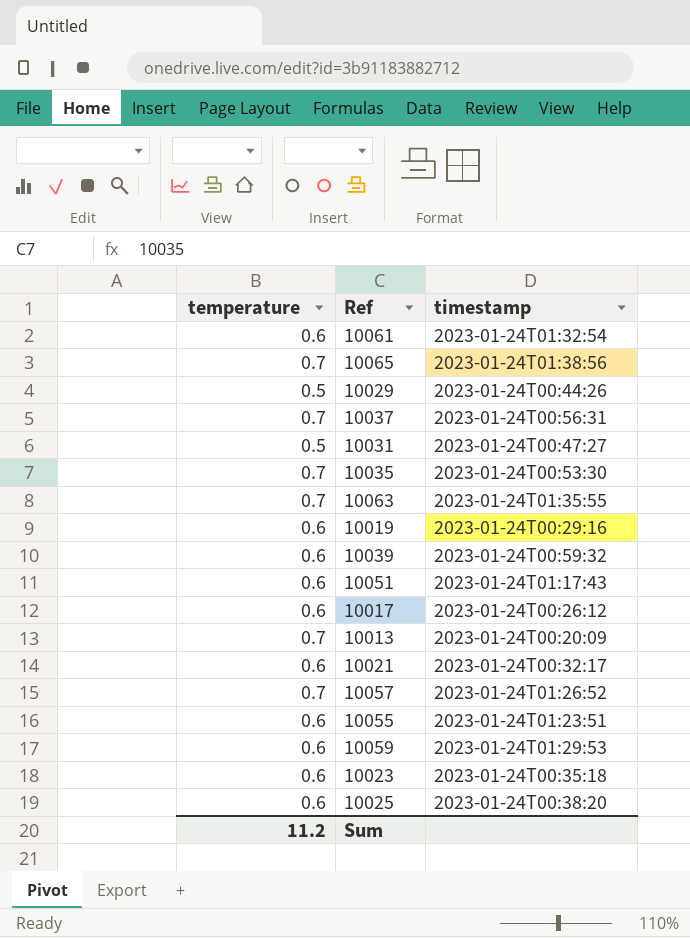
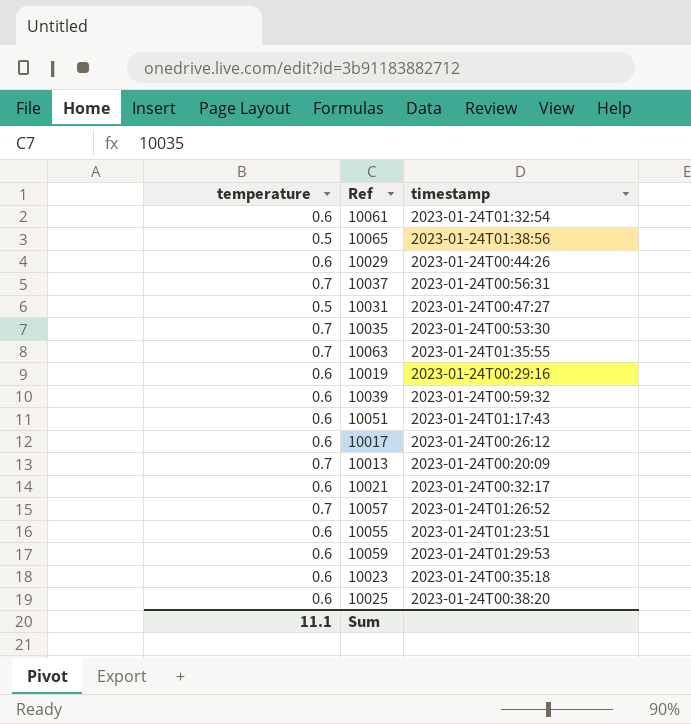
10065 | temperature: 0.7 -> 0.5
10029 | temperature: 0.5 -> 0.6
Sum | temperature: 11.2 -> 11.1

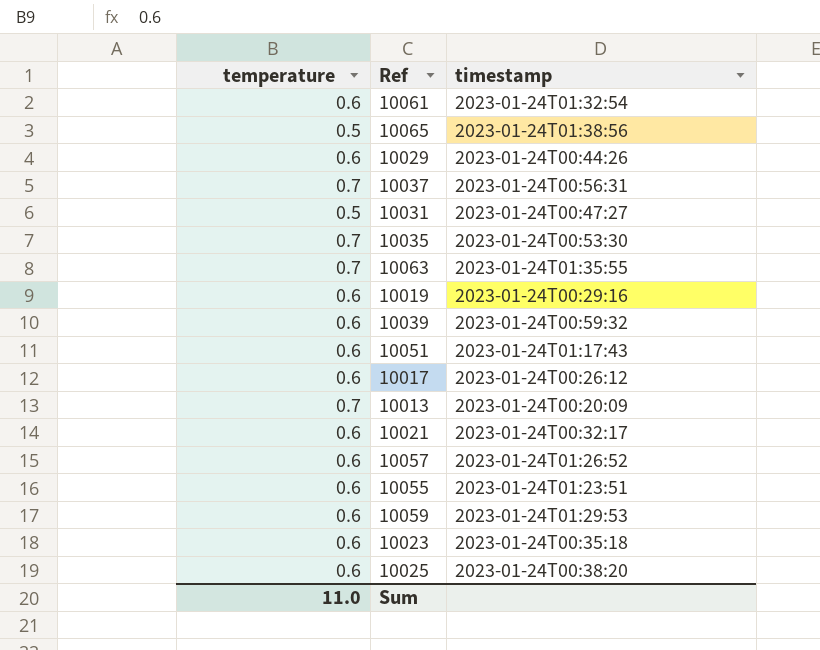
10057 | temperature: 0.7 -> 0.6
Sum | temperature: 11.1 -> 11.0

